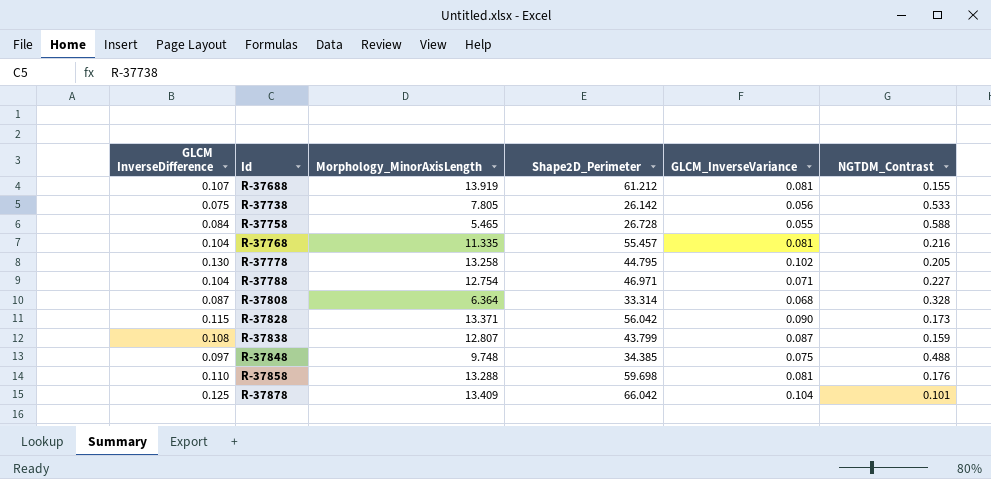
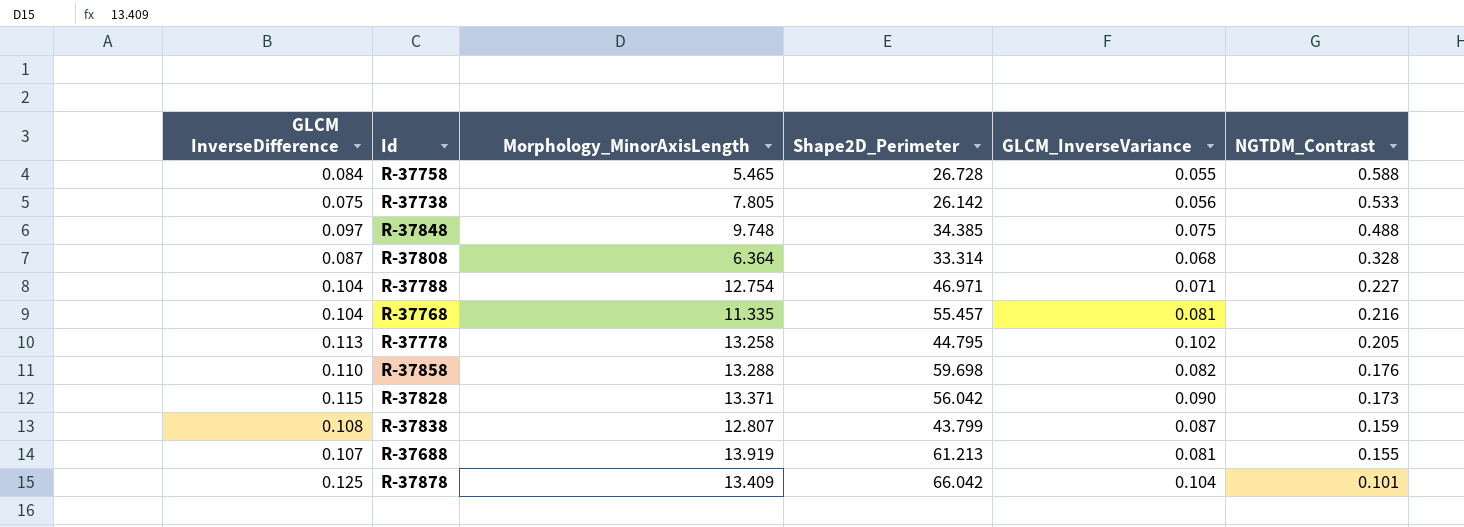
row order: Id ascending -> NGTDM_Contrast descending
R-37778 | GLCM InverseDifference: 0.130 -> 0.113
R-37858 | GLCM_InverseVariance: 0.081 -> 0.082
R-37688 | Shape2D_Perimeter: 61.212 -> 61.213

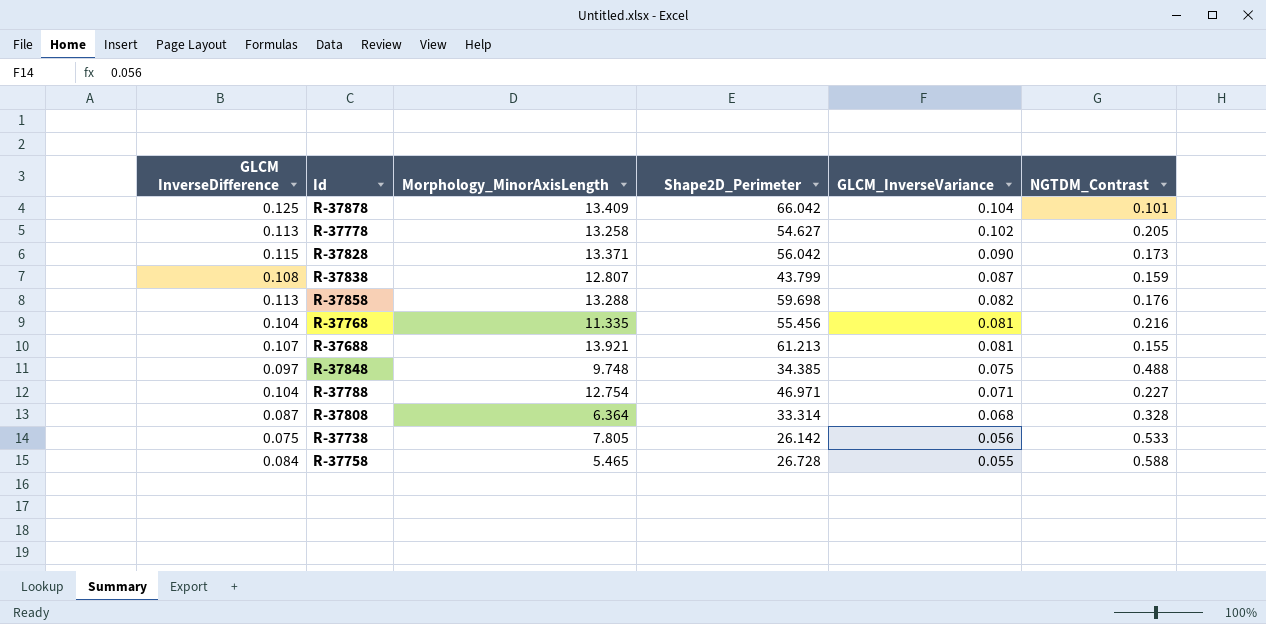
row order: NGTDM_Contrast descending -> GLCM_InverseVariance descending
R-37778 | Shape2D_Perimeter: 44.795 -> 54.627
R-37858 | GLCM InverseDifference: 0.110 -> 0.113
R-37768 | Shape2D_Perimeter: 55.457 -> 55.456
R-37688 | Morphology_MinorAxisLength: 13.919 -> 13.921

